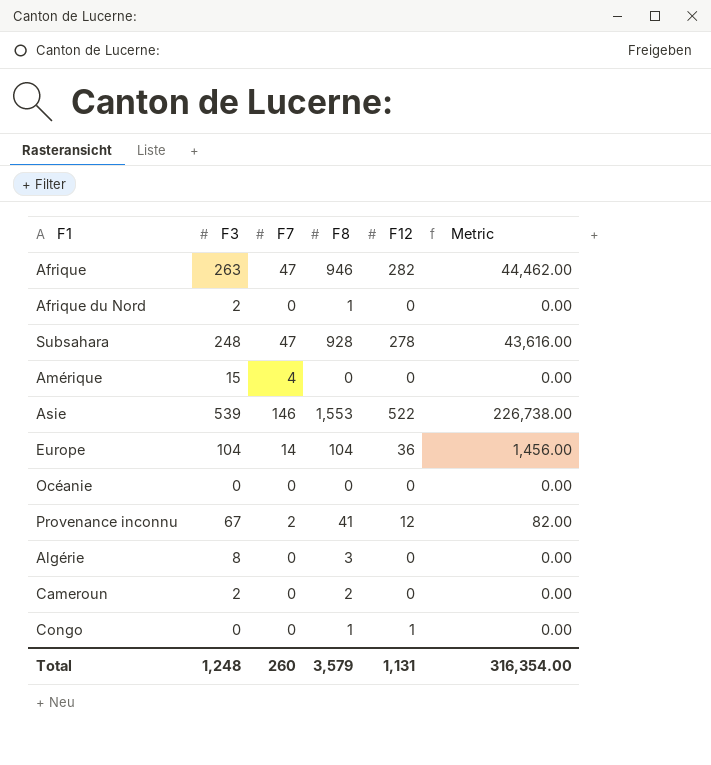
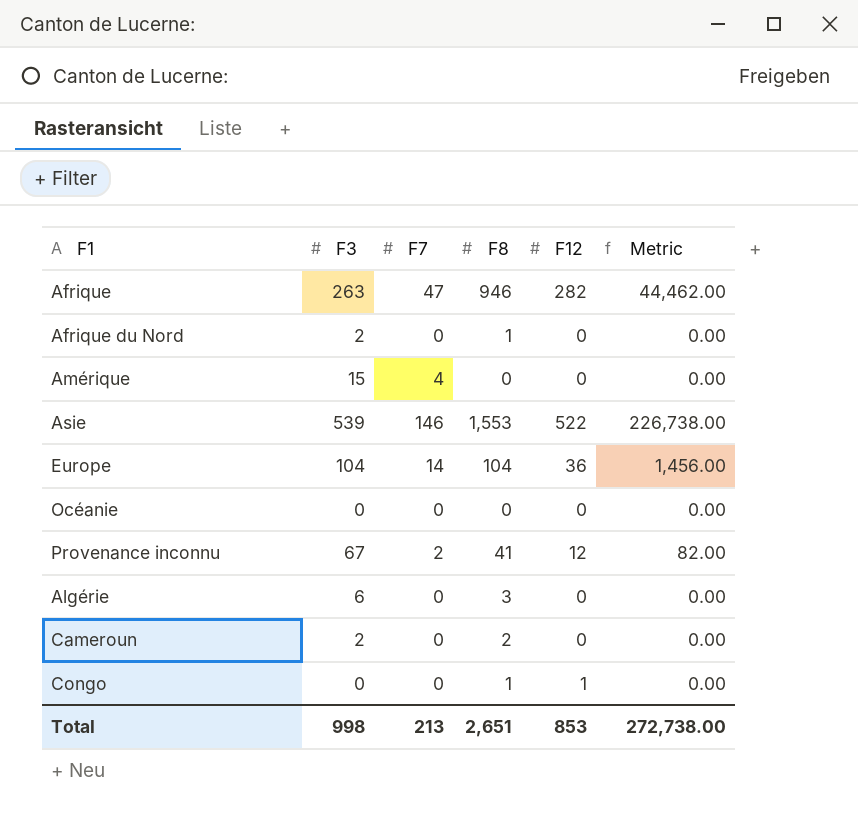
row Subsahara: 248 | 47 | 928 | 278 | 43,616.00 -> none
Algérie | F3: 8 -> 6
Total | F3: 1,248 -> 998
Total | F7: 260 -> 213
Total | F8: 3,579 -> 2,651
Total | F12: 1,131 -> 853
Total | Metric: 316,354.00 -> 272,738.00

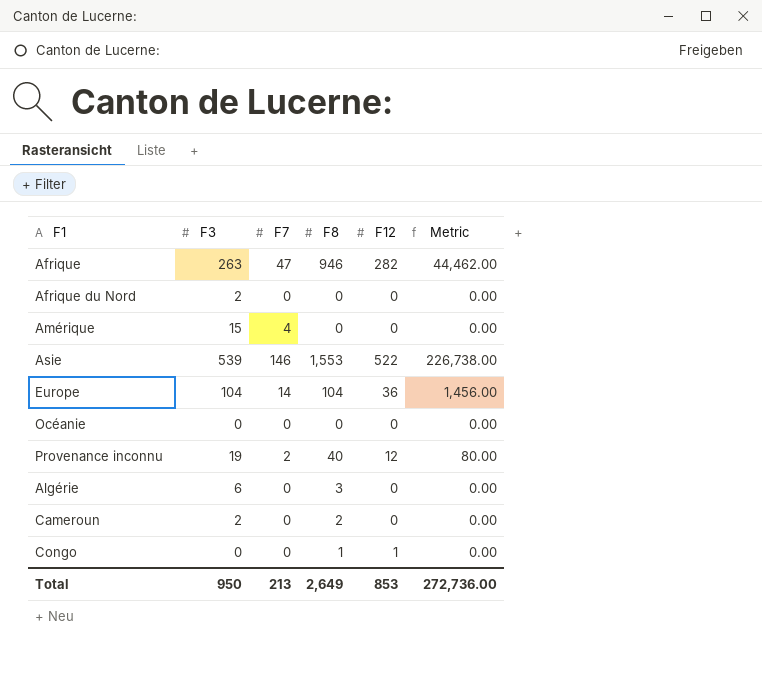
Afrique du Nord | F8: 1 -> 0
Provenance inconnu | F3: 67 -> 19
Provenance inconnu | F8: 41 -> 40
Provenance inconnu | Metric: 82.00 -> 80.00
Total | F3: 998 -> 950
Total | F8: 2,651 -> 2,649
Total | Metric: 272,738.00 -> 272,736.00

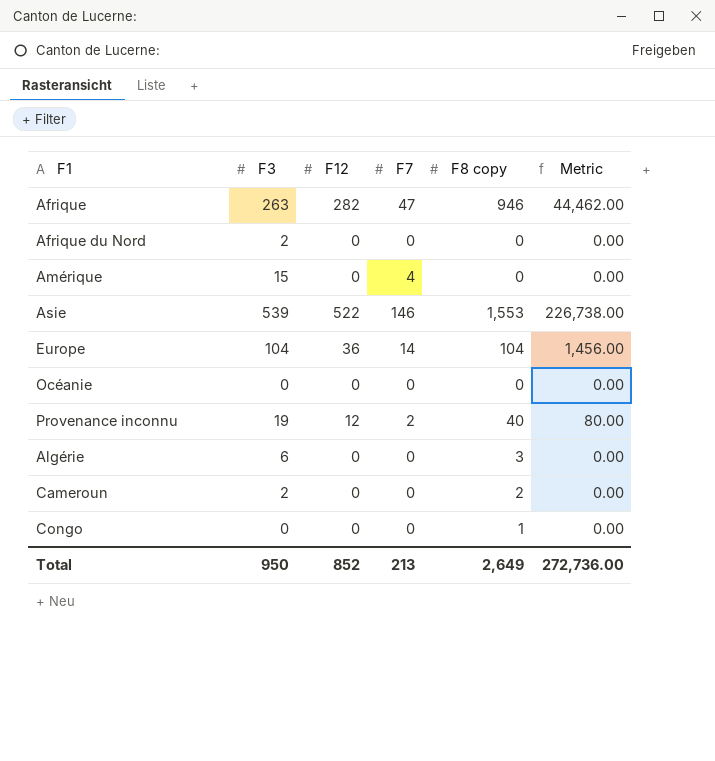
column F12 | position: 5 -> 3
column name: F8 -> F8 copy
Congo | F12: 1 -> 0
Total | F12: 853 -> 852

